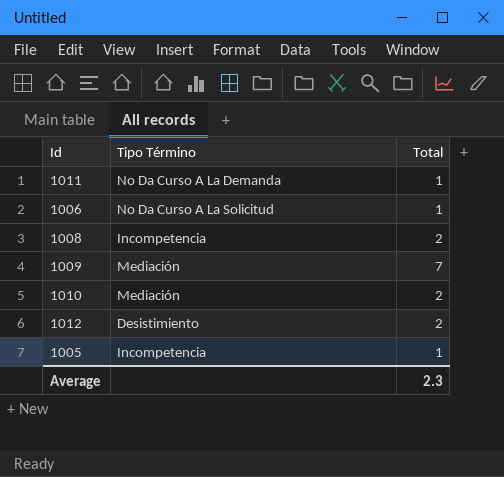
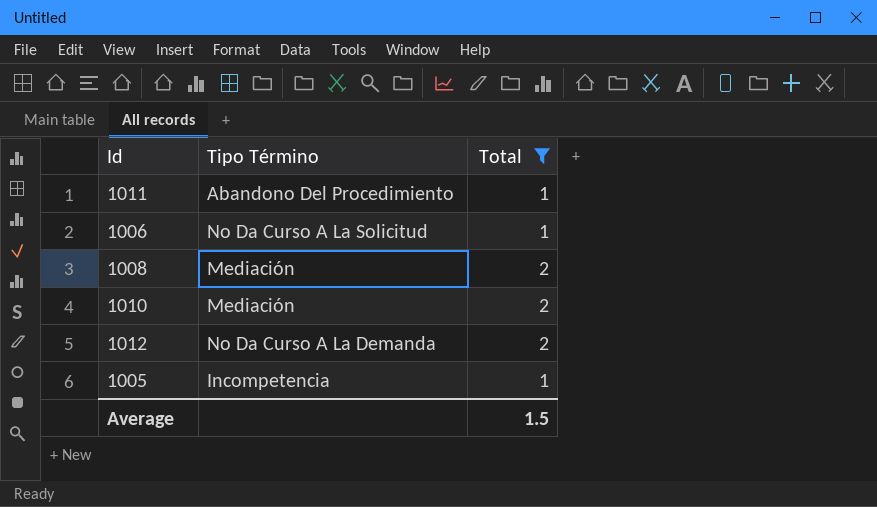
filter: none -> Total != 7
1011 | Tipo Término: No Da Curso A La Demanda -> Abandono Del Procedimiento
1008 | Tipo Término: Incompetencia -> Mediación
1012 | Tipo Término: Desistimiento -> No Da Curso A La Demanda
Average | Total: 2.3 -> 1.5

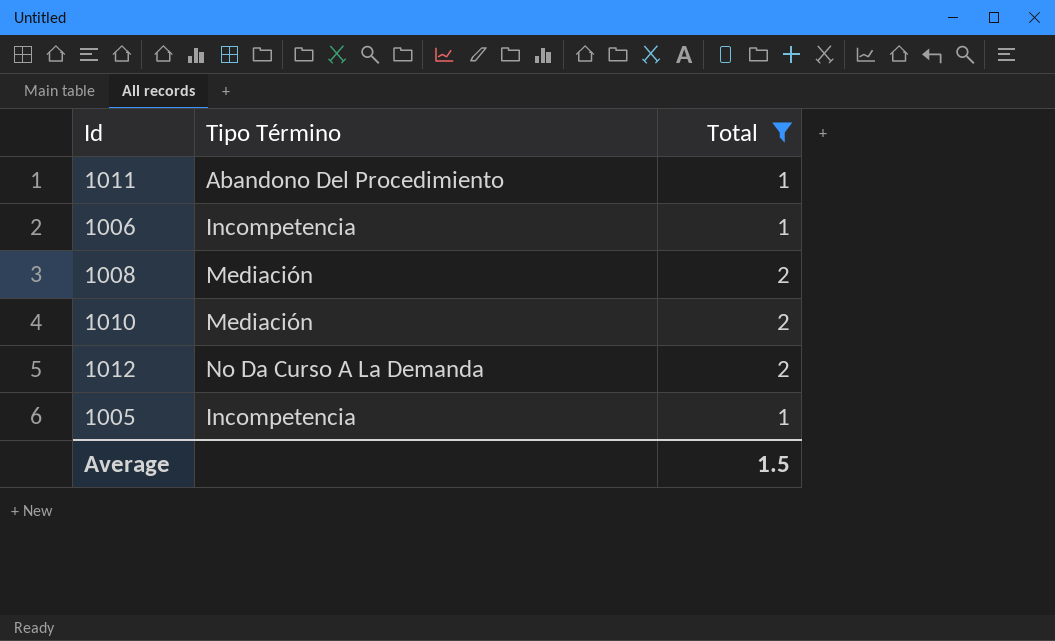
1006 | Tipo Término: No Da Curso A La Solicitud -> Incompetencia

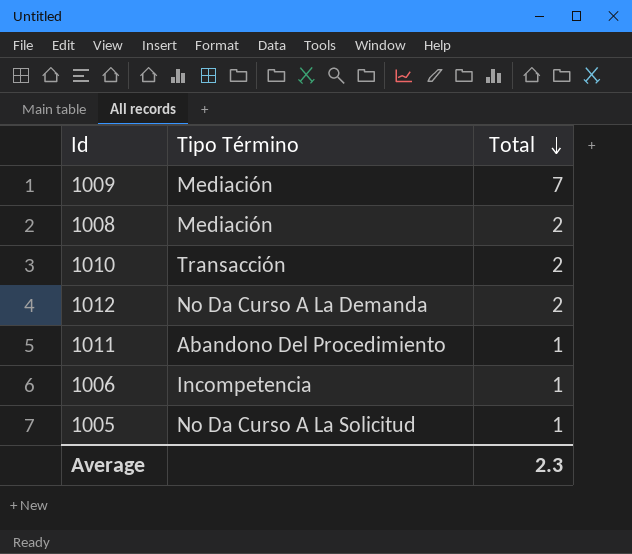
filter: Total != 7 -> none
row order: none -> Total descending
1010 | Tipo Término: Mediación -> Transacción
1005 | Tipo Término: Incompetencia -> No Da Curso A La Solicitud
Average | Total: 1.5 -> 2.3

